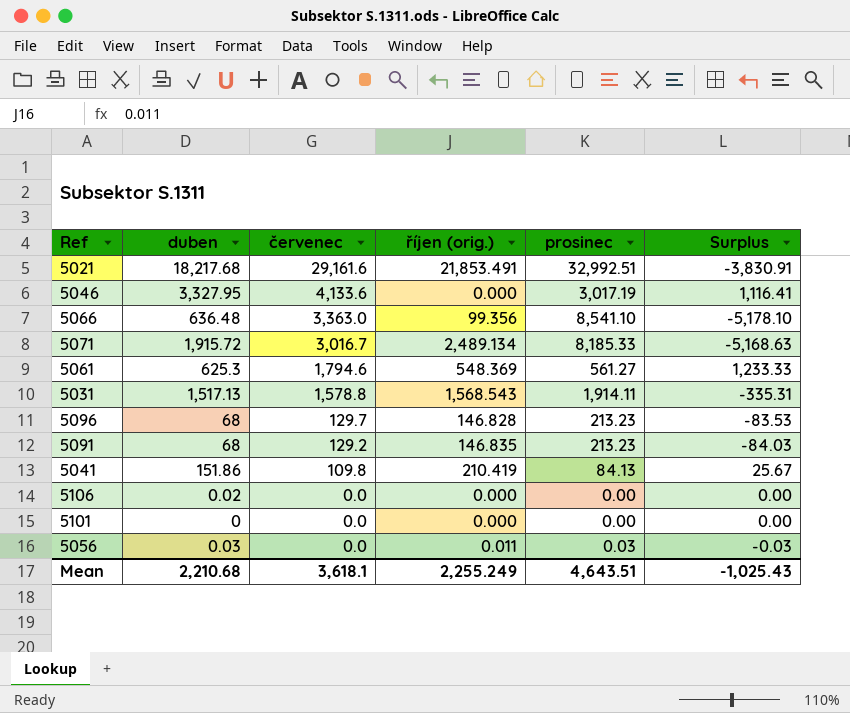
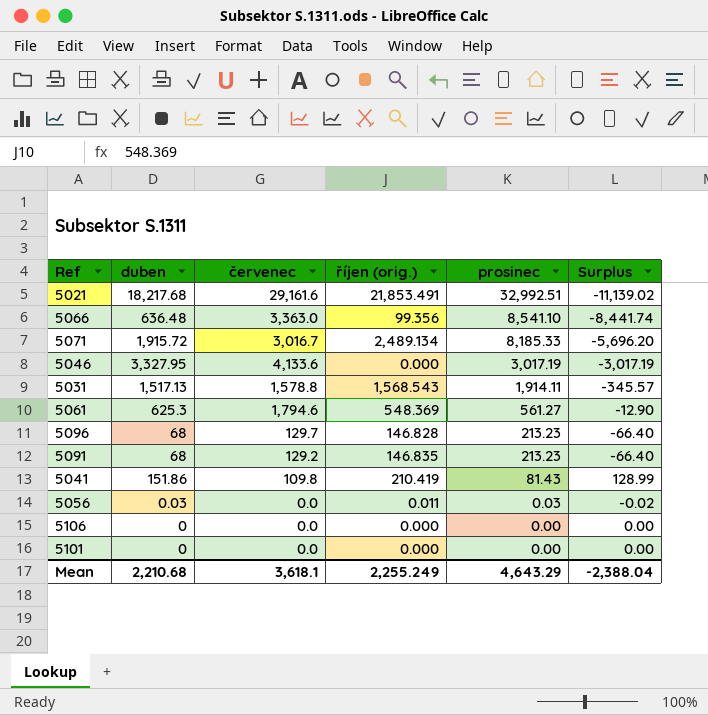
row order: červenec descending -> prosinec descending
column Surplus | formula: [červenec] - [prosinec] -> [říjen (orig.)] - [prosinec]
5041 | prosinec: 84.13 -> 81.43
5106 | duben: 0.02 -> 0
Mean | prosinec: 4,643.51 -> 4,643.29
Mean | Surplus: -1,025.43 -> -2,388.04

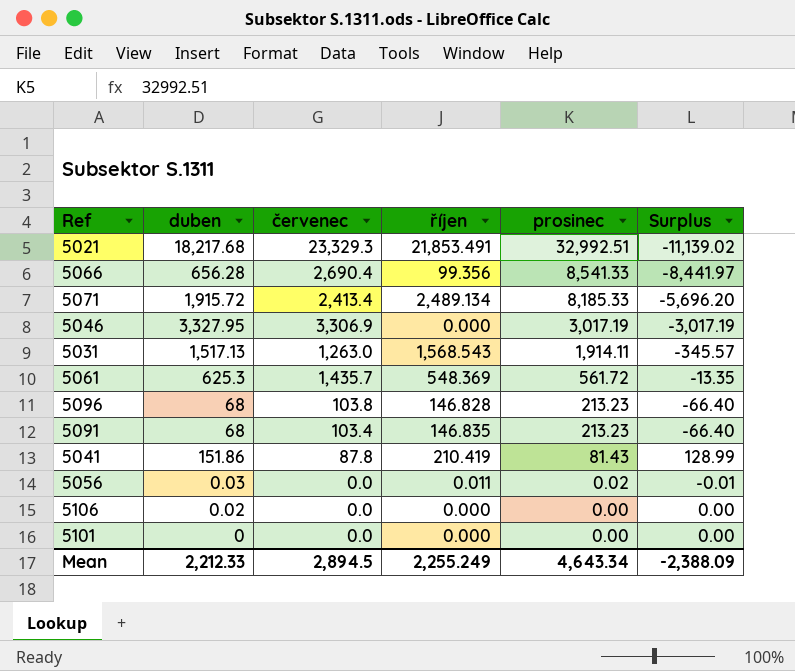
column name: říjen (orig.) -> říjen
5021 | červenec: 29,161.6 -> 23,329.3
5066 | duben: 636.48 -> 656.28
5066 | červenec: 3,363.0 -> 2,690.4
5066 | prosinec: 8,541.10 -> 8,541.33
5066 | Surplus: -8,441.74 -> -8,441.97
5071 | červenec: 3,016.7 -> 2,413.4
5046 | červenec: 4,133.6 -> 3,306.9
5031 | červenec: 1,578.8 -> 1,263.0
5061 | červenec: 1,794.6 -> 1,435.7
5061 | prosinec: 561.27 -> 561.72
5061 | Surplus: -12.90 -> -13.35
5096 | červenec: 129.7 -> 103.8
5091 | červenec: 129.2 -> 103.4
5041 | červenec: 109.8 -> 87.8
5056 | prosinec: 0.03 -> 0.02
5056 | Surplus: -0.02 -> -0.01
5106 | duben: 0 -> 0.02
Mean | duben: 2,210.68 -> 2,212.33
Mean | červenec: 3,618.1 -> 2,894.5
Mean | prosinec: 4,643.29 -> 4,643.34
Mean | Surplus: -2,388.04 -> -2,388.09

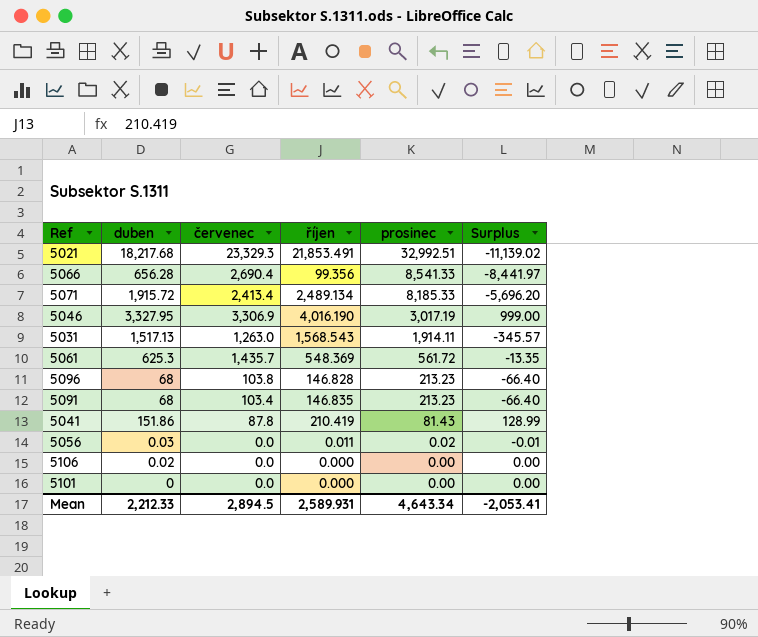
5046 | říjen: 0.000 -> 4,016.190
5046 | Surplus: -3,017.19 -> 999.00
Mean | říjen: 2,255.249 -> 2,589.931
Mean | Surplus: -2,388.09 -> -2,053.41

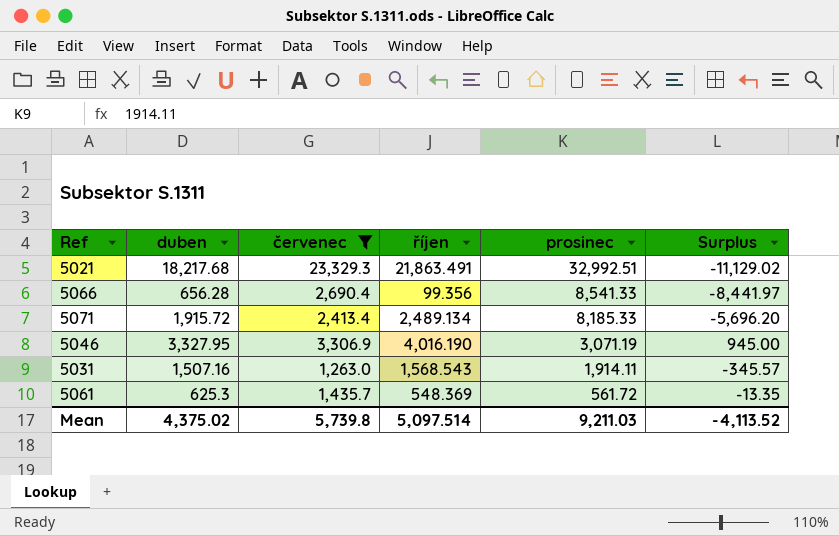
filter: none -> červenec >= 1,263.0
5021 | říjen: 21,853.491 -> 21,863.491
5021 | Surplus: -11,139.02 -> -11,129.02
5046 | prosinec: 3,017.19 -> 3,071.19
5046 | Surplus: 999.00 -> 945.00
5031 | duben: 1,517.13 -> 1,507.16
Mean | duben: 2,212.33 -> 4,375.02
Mean | červenec: 2,894.5 -> 5,739.8
Mean | říjen: 2,589.931 -> 5,097.514
Mean | prosinec: 4,643.34 -> 9,211.03
Mean | Surplus: -2,053.41 -> -4,113.52

